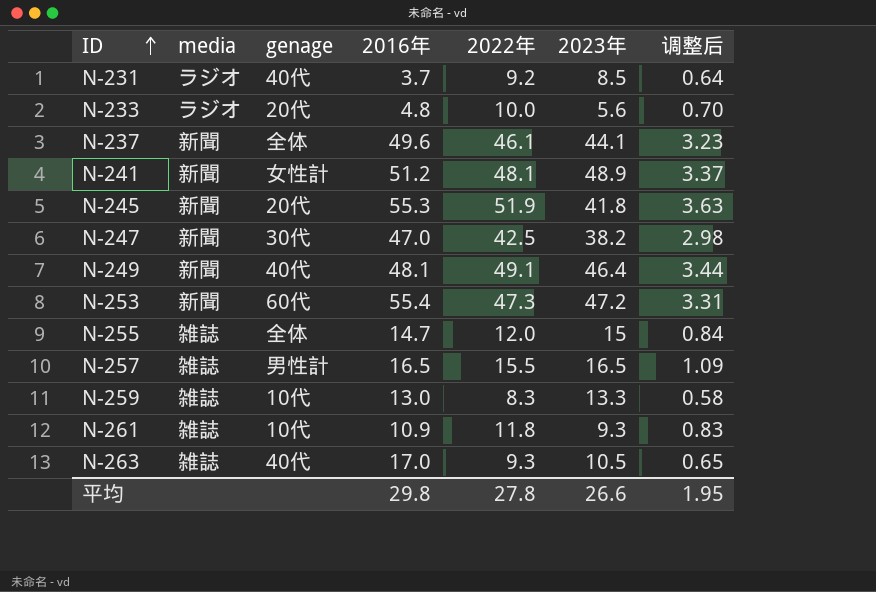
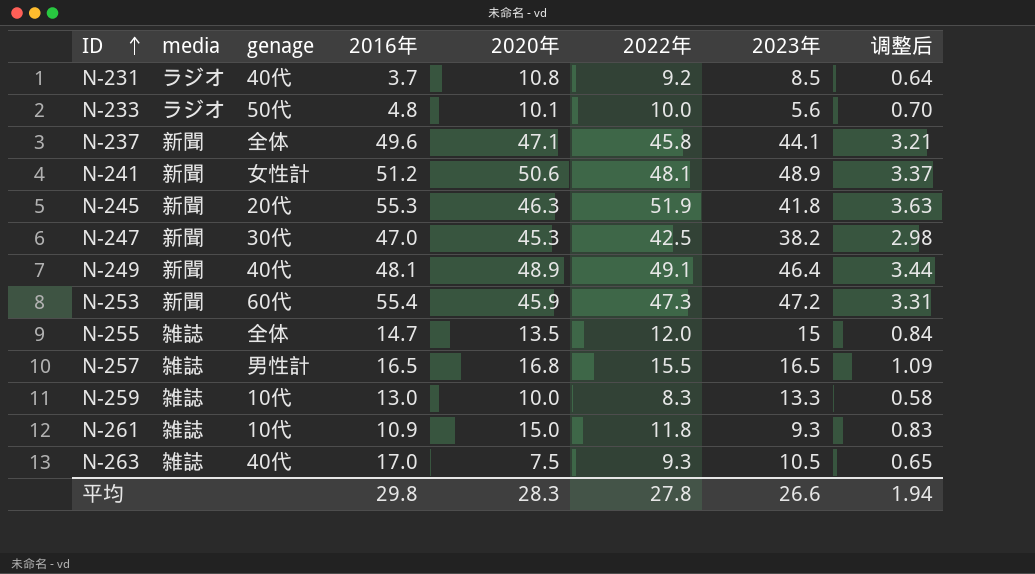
column 2020年 | position: none -> 5
N-233 | genage: 20代 -> 50代
N-237 | 2022年: 46.1 -> 45.8
N-237 | 调整后: 3.23 -> 3.21
平均 | 调整后: 1.95 -> 1.94

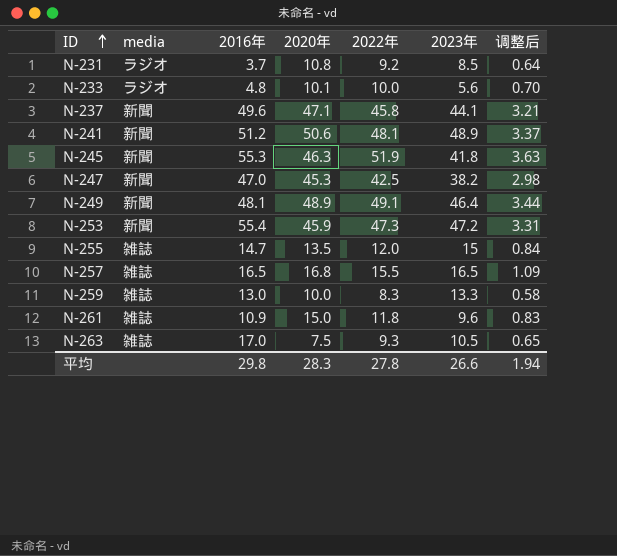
column genage | position: 3 -> none
N-261 | 2023年: 9.3 -> 9.6

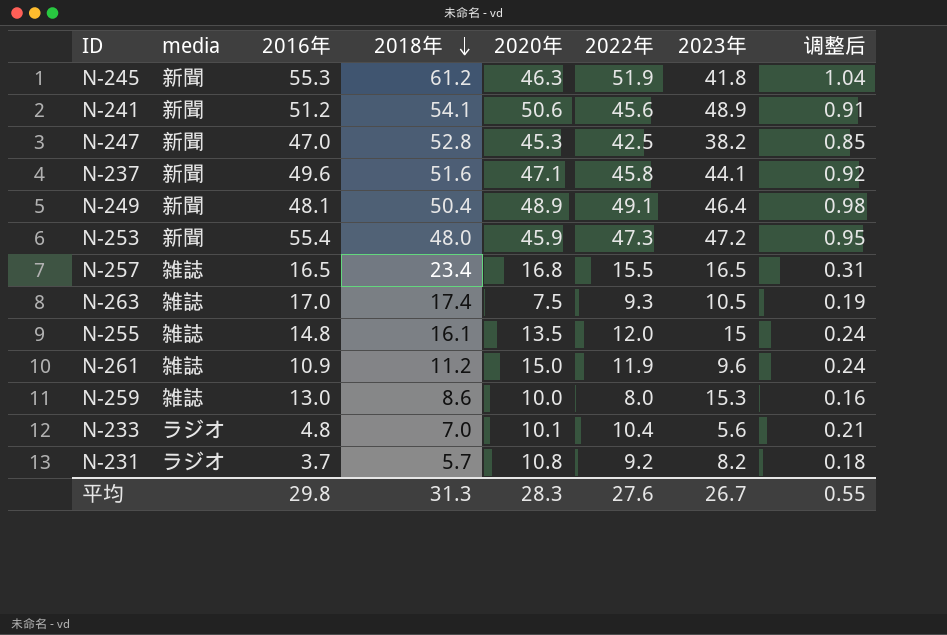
row order: ID ascending -> 2018年 descending
column 2018年 | position: none -> 4
column 调整后 | formula: [2022年] * 0.07 -> [2022年] * 0.02
N-241 | 2022年: 48.1 -> 45.6
N-255 | 2016年: 14.7 -> 14.8
N-261 | 2022年: 11.8 -> 11.9
N-259 | 2022年: 8.3 -> 8.0
N-259 | 2023年: 13.3 -> 15.3
N-233 | 2022年: 10.0 -> 10.4
N-231 | 2023年: 8.5 -> 8.2
平均 | 2022年: 27.8 -> 27.6
平均 | 2023年: 26.6 -> 26.7
平均 | 调整后: 1.94 -> 0.55

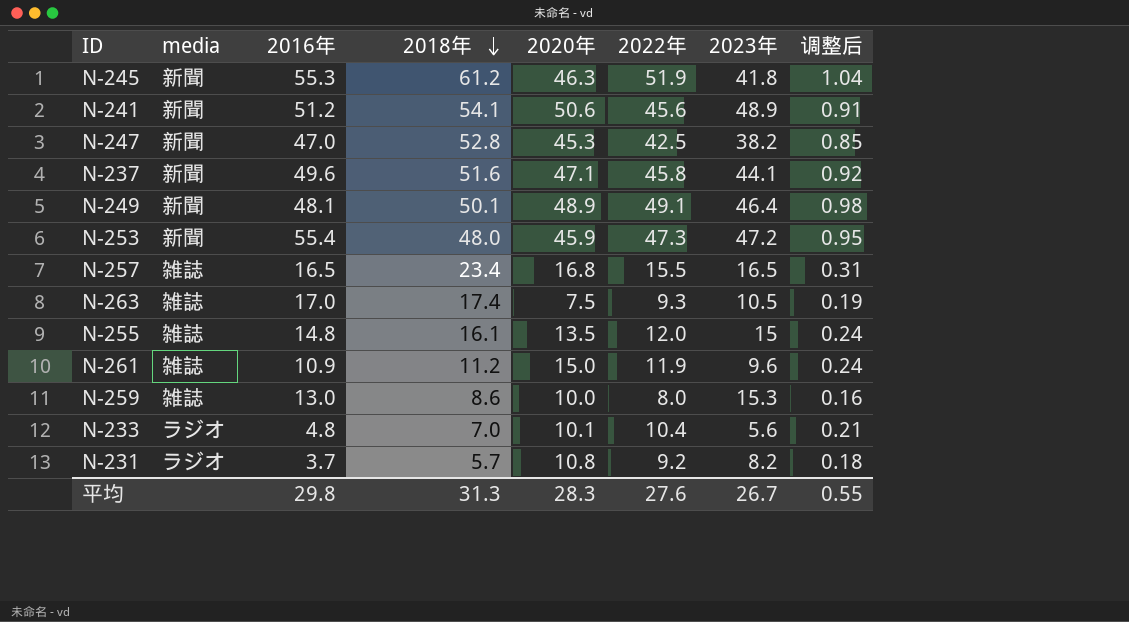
N-249 | 2018年: 50.4 -> 50.1

